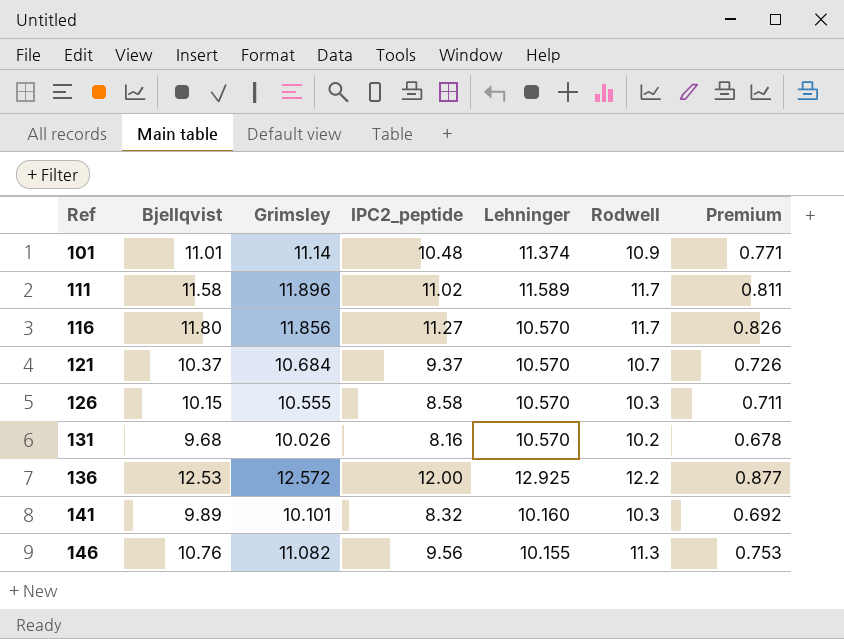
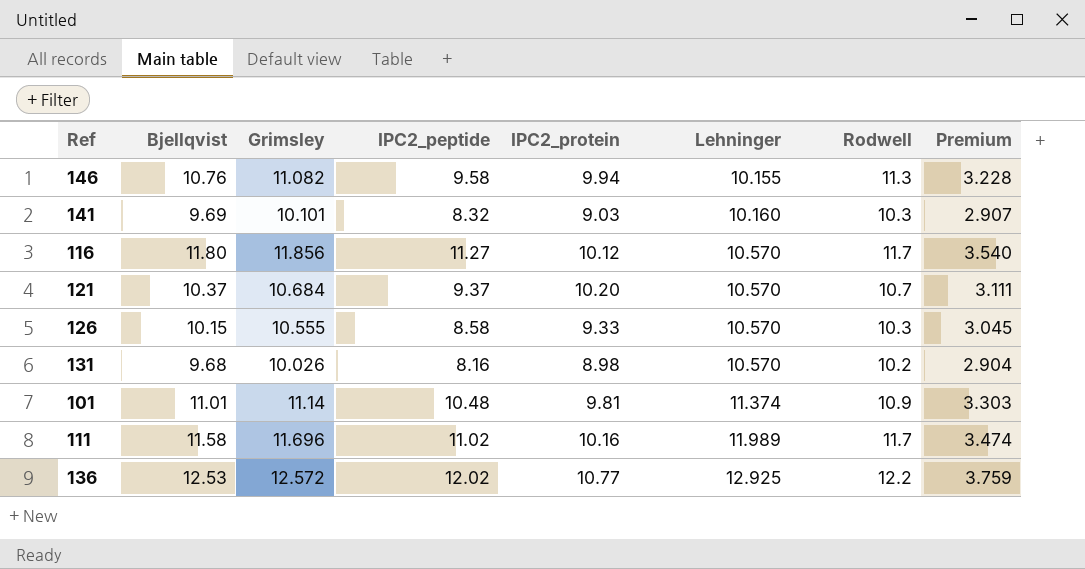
row order: Ref ascending -> Lehninger ascending
column IPC2_protein | position: none -> 5
column Premium | formula: [Bjellqvist] * 0.07 -> [Bjellqvist] * 0.3
146 | IPC2_peptide: 9.56 -> 9.58
141 | Bjellqvist: 9.89 -> 9.69
111 | Grimsley: 11.896 -> 11.696
111 | Lehninger: 11.589 -> 11.989
136 | IPC2_peptide: 12.00 -> 12.02

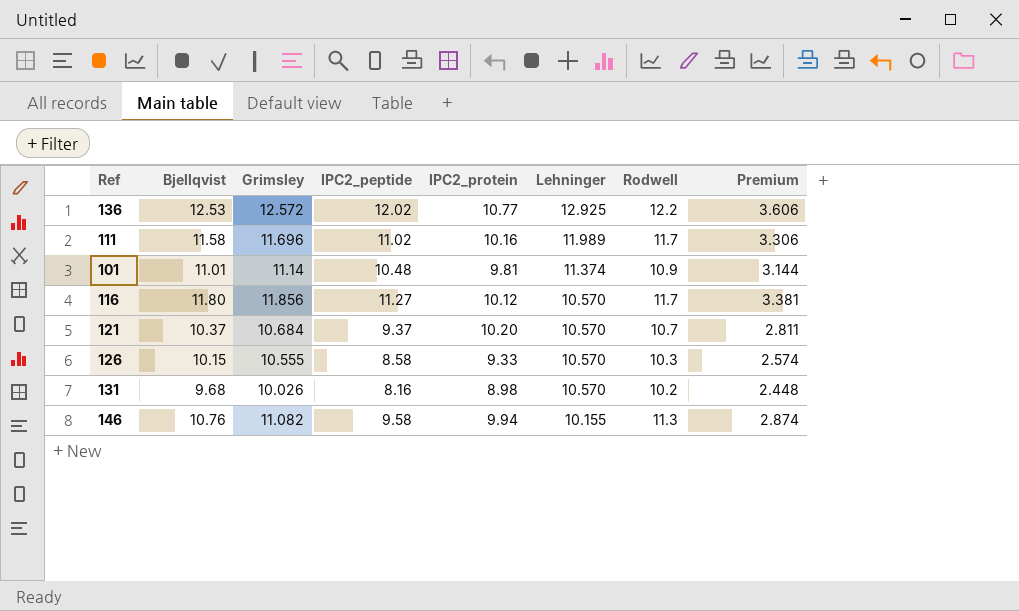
row order: Lehninger ascending -> Lehninger descending
column Premium | formula: [Bjellqvist] * 0.3 -> [IPC2_peptide] * 0.3
row 141: 9.69 | 10.101 | 8.32 | 9.03 | 10.160 | 10.3 | 2.907 -> none

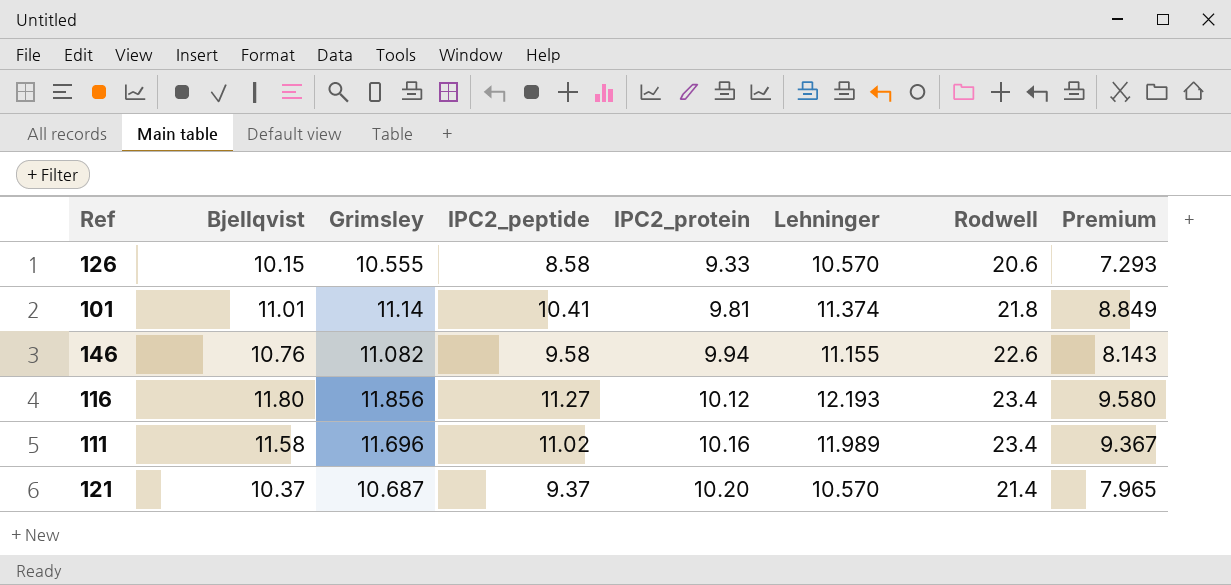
row order: Lehninger descending -> IPC2_protein ascending
column Premium | formula: [IPC2_peptide] * 0.3 -> [IPC2_peptide] * 0.85
row 136: 12.53 | 12.572 | 12.02 | 10.77 | 12.925 | 12.2 | 3.606 -> none
row 131: 9.68 | 10.026 | 8.16 | 8.98 | 10.570 | 10.2 | 2.448 -> none
126 | Rodwell: 10.3 -> 20.6
101 | IPC2_peptide: 10.48 -> 10.41
101 | Rodwell: 10.9 -> 21.8
146 | Lehninger: 10.155 -> 11.155
146 | Rodwell: 11.3 -> 22.6
116 | Lehninger: 10.570 -> 12.193
116 | Rodwell: 11.7 -> 23.4
111 | Rodwell: 11.7 -> 23.4
121 | Grimsley: 10.684 -> 10.687
121 | Rodwell: 10.7 -> 21.4

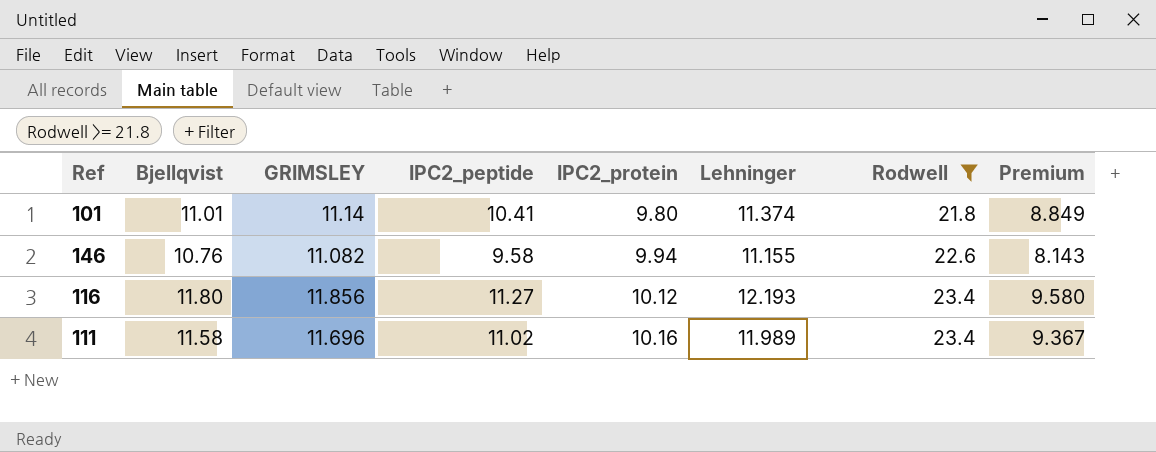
filter: none -> Rodwell >= 21.8
column name: Grimsley -> GRIMSLEY
101 | IPC2_protein: 9.81 -> 9.80

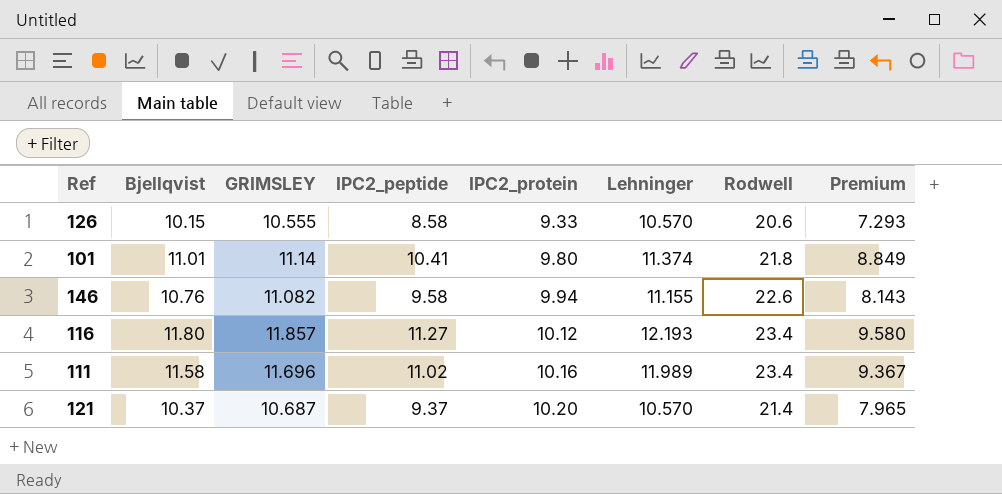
filter: Rodwell >= 21.8 -> none
116 | GRIMSLEY: 11.856 -> 11.857

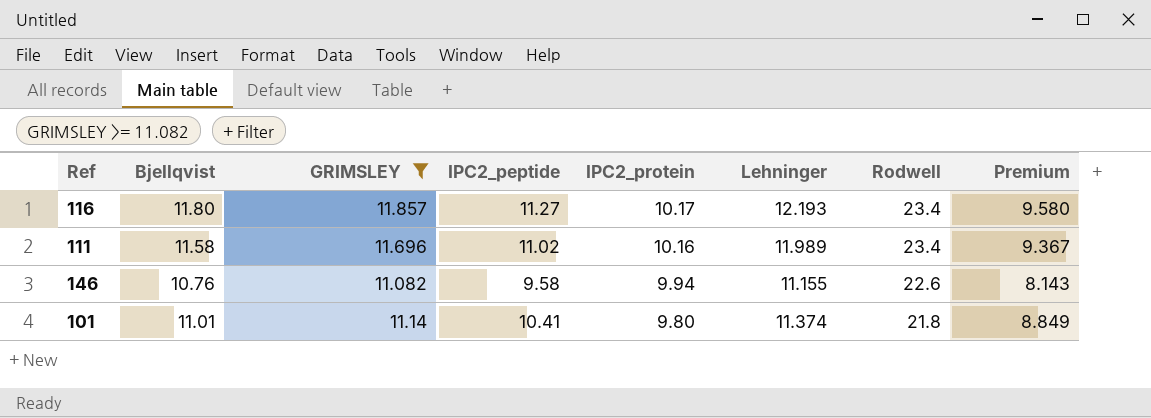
filter: none -> GRIMSLEY >= 11.082
row order: IPC2_protein ascending -> IPC2_protein descending
116 | IPC2_protein: 10.12 -> 10.17

